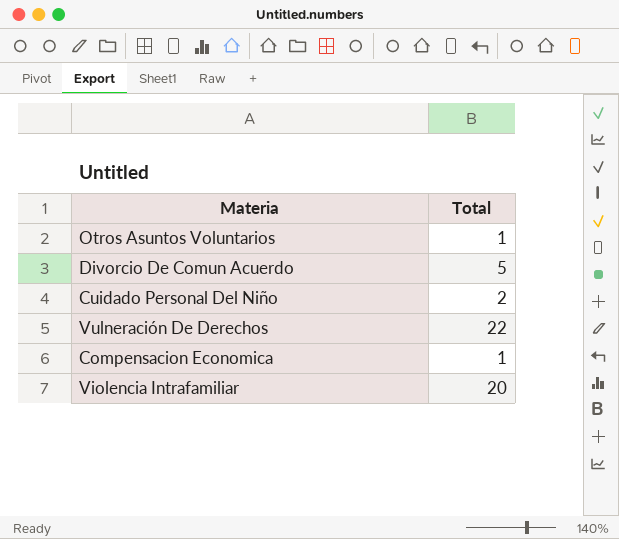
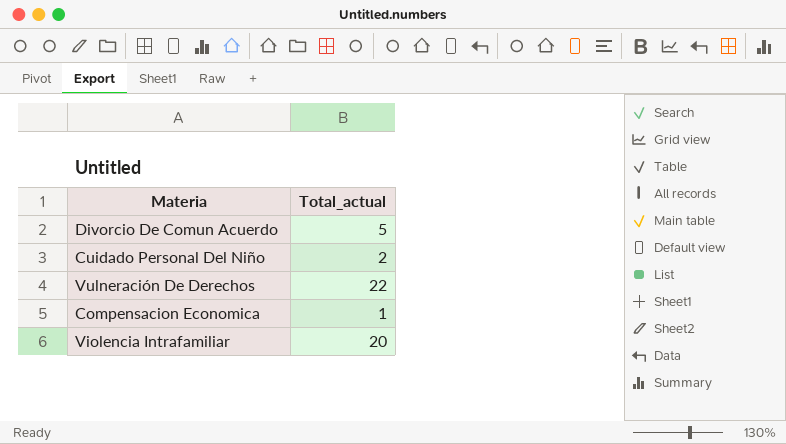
column name: Total -> Total_actual
row Otros Asuntos Voluntarios: 1 -> none

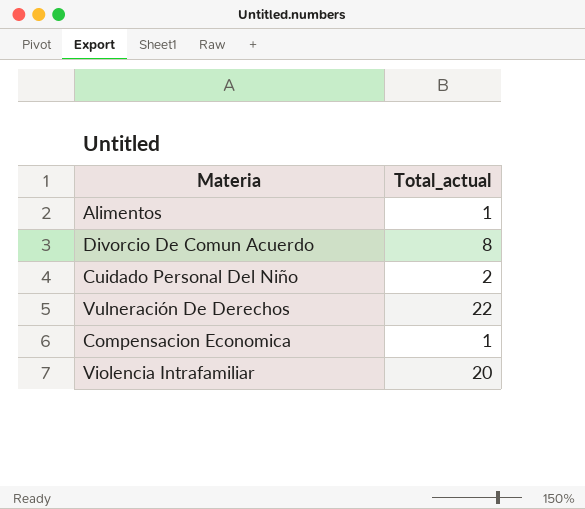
row Alimentos: none -> 1
Divorcio De Comun Acuerdo | Total_actual: 5 -> 8

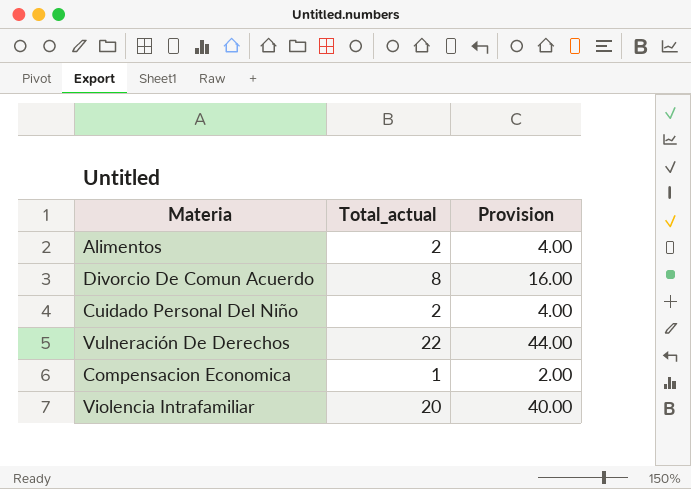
column Provision | formula: none -> [Total_actual] * 2
Alimentos | Total_actual: 1 -> 2

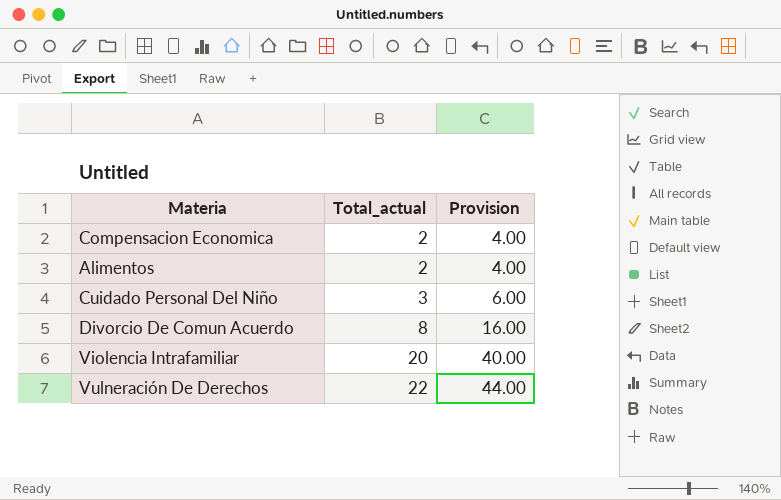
row order: none -> Total_actual ascending
Compensacion Economica | Total_actual: 1 -> 2
Compensacion Economica | Provision: 2.00 -> 4.00
Cuidado Personal Del Niño | Total_actual: 2 -> 3
Cuidado Personal Del Niño | Provision: 4.00 -> 6.00

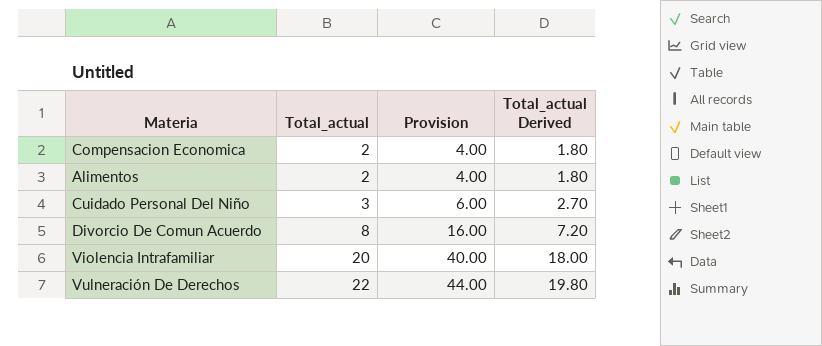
column Total_actual Derived | formula: none -> [Total_actual] * 0.9

